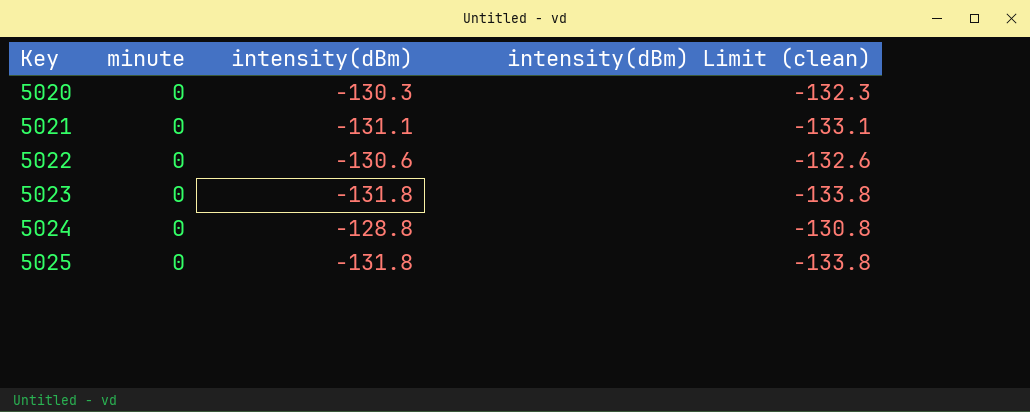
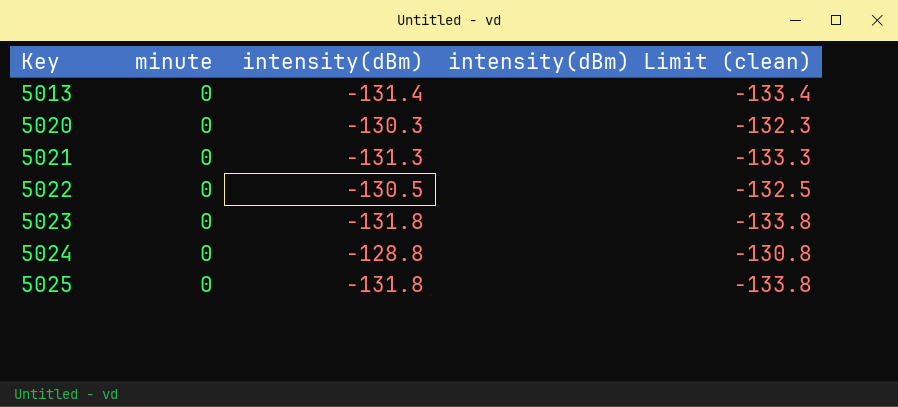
row 5013: none -> 0 | -131.4 | -133.4
5021 | intensity(dBm): -131.1 -> -131.3
5021 | intensity(dBm) Limit (clean): -133.1 -> -133.3
5022 | intensity(dBm): -130.6 -> -130.5
5022 | intensity(dBm) Limit (clean): -132.6 -> -132.5

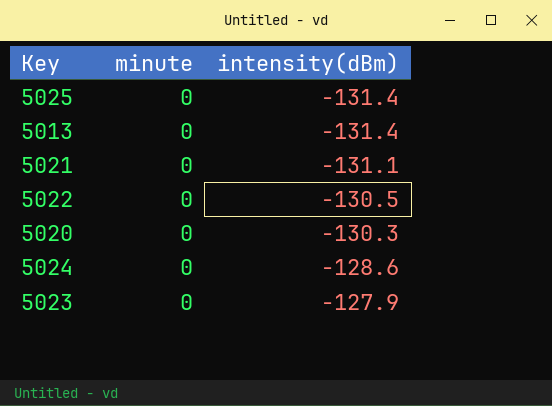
row order: Key ascending -> intensity(dBm) ascending
column intensity(dBm) Limit (clean) | formula: [intensity(dBm)] - 2 -> none
5025 | intensity(dBm): -131.8 -> -131.4
5021 | intensity(dBm): -131.3 -> -131.1
5024 | intensity(dBm): -128.8 -> -128.6
5023 | intensity(dBm): -131.8 -> -127.9

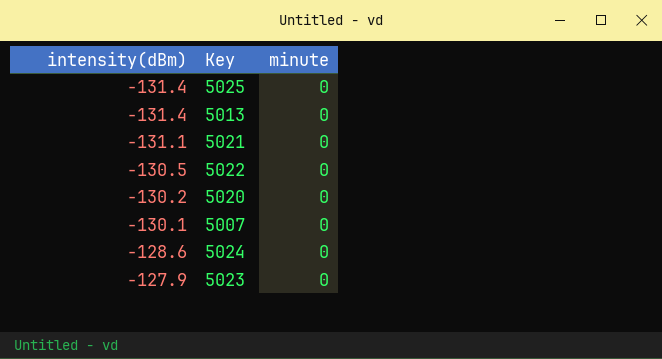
column intensity(dBm) | position: 3 -> 1
5020 | intensity(dBm): -130.3 -> -130.2
row 5007: none -> -130.1 | 0

